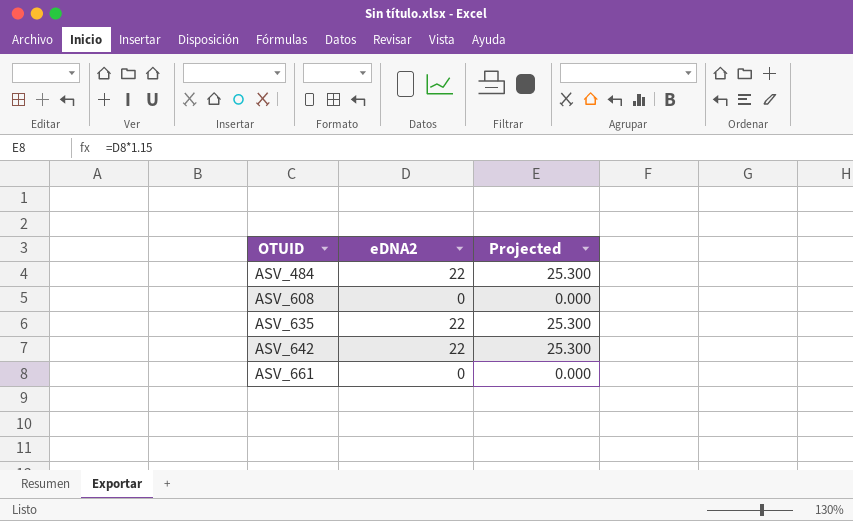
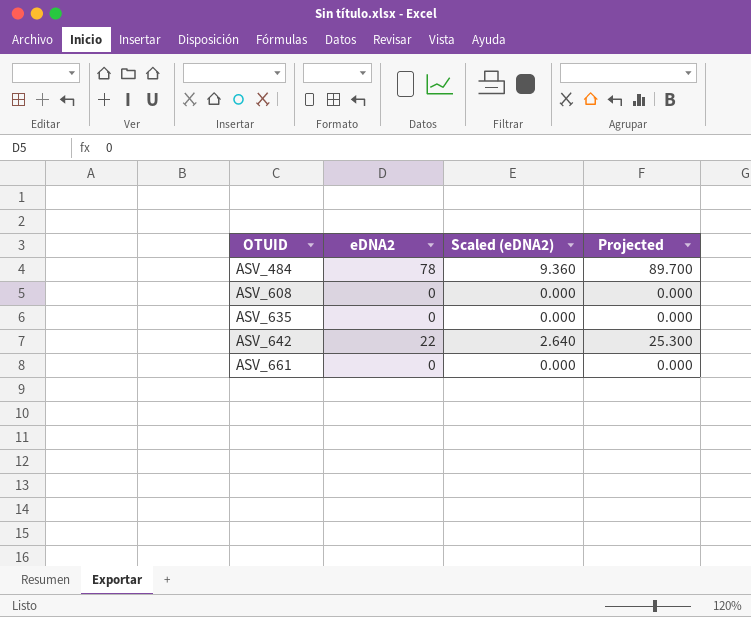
column Scaled (eDNA2) | formula: none -> [eDNA2] * 0.12
ASV_484 | eDNA2: 22 -> 78
ASV_484 | Projected: 25.300 -> 89.700
ASV_635 | eDNA2: 22 -> 0
ASV_635 | Projected: 25.300 -> 0.000

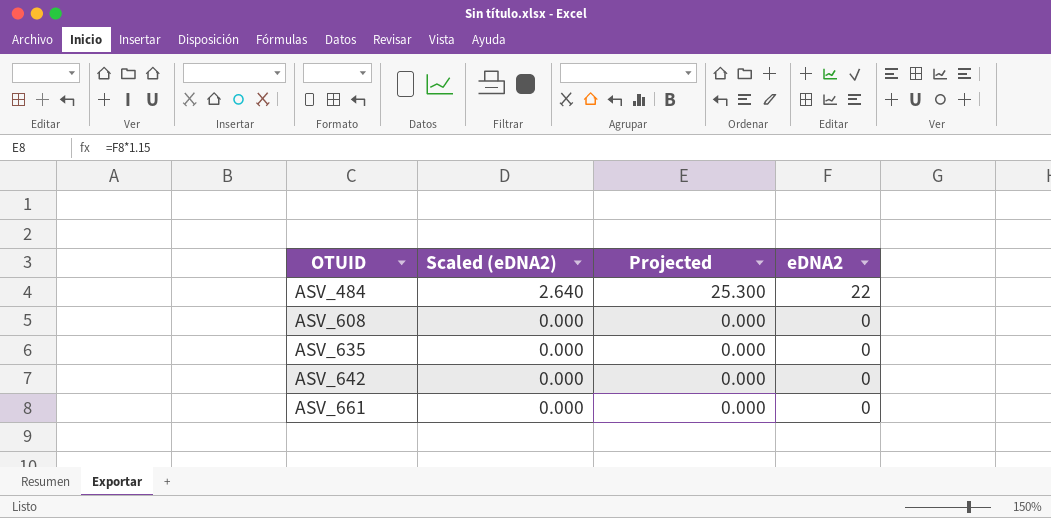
column eDNA2 | position: 2 -> 4
ASV_484 | Scaled (eDNA2): 9.360 -> 2.640
ASV_484 | Projected: 89.700 -> 25.300
ASV_484 | eDNA2: 78 -> 22
ASV_642 | Scaled (eDNA2): 2.640 -> 0.000
ASV_642 | Projected: 25.300 -> 0.000
ASV_642 | eDNA2: 22 -> 0

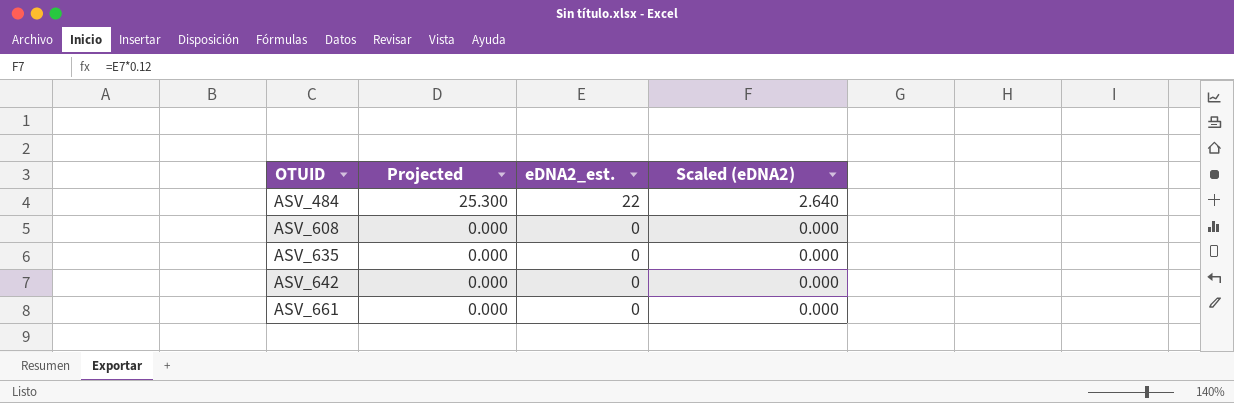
column name: eDNA2 -> eDNA2_est.
column Scaled (eDNA2) | position: 2 -> 4

